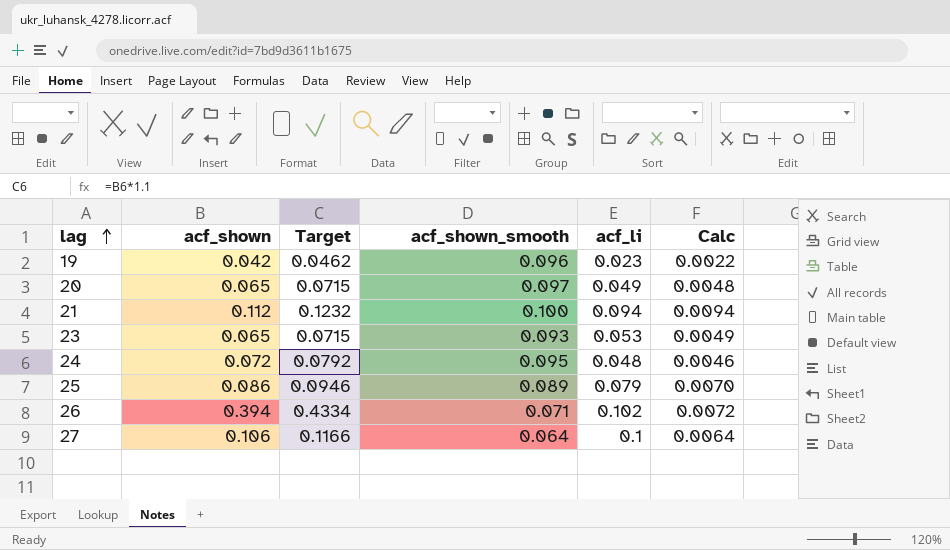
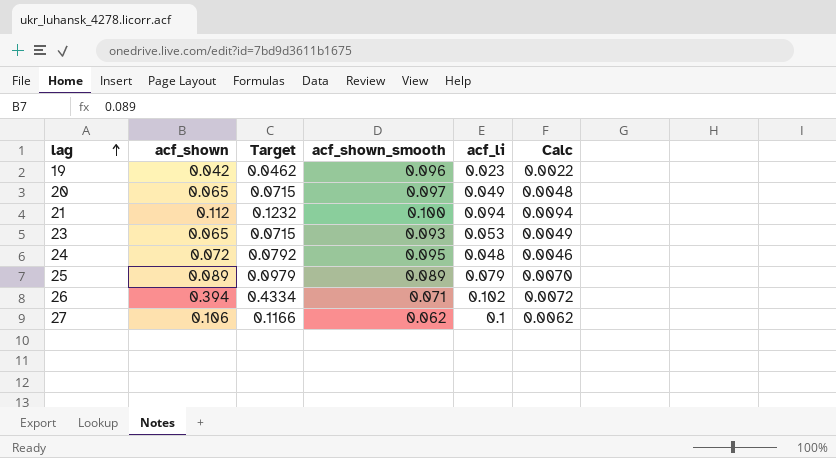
25 | acf_shown: 0.086 -> 0.089
25 | Target: 0.0946 -> 0.0979
27 | acf_shown_smooth: 0.064 -> 0.062
27 | Calc: 0.0064 -> 0.0062

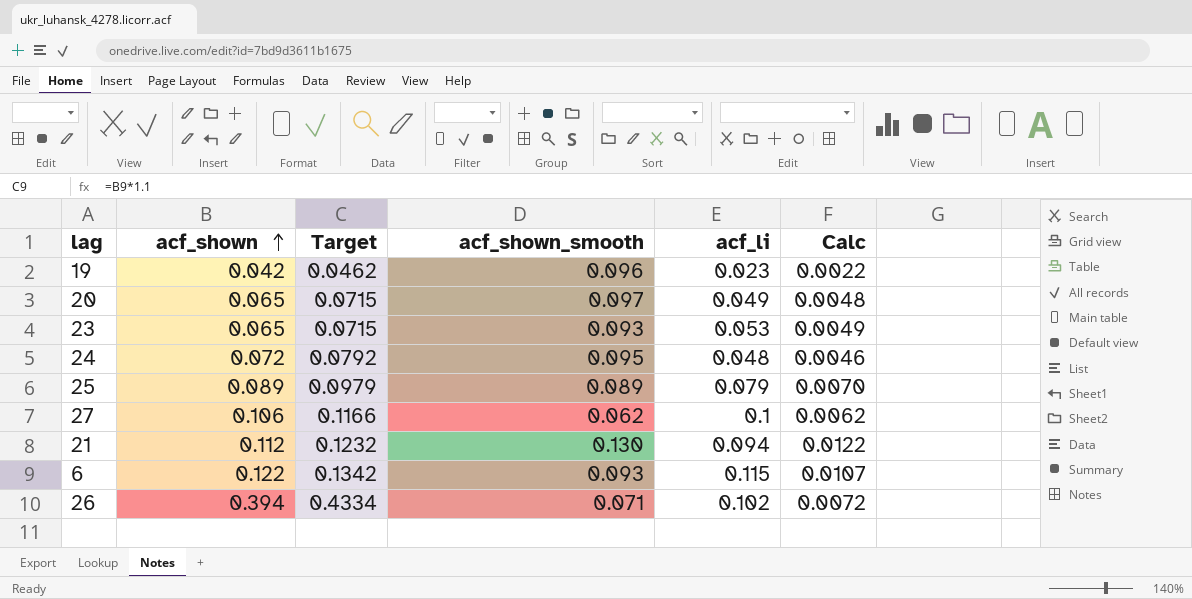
row order: lag ascending -> acf_shown ascending
21 | acf_shown_smooth: 0.100 -> 0.130
21 | Calc: 0.0094 -> 0.0122
row 6: none -> 0.122 | 0.1342 | 0.093 | 0.115 | 0.0107

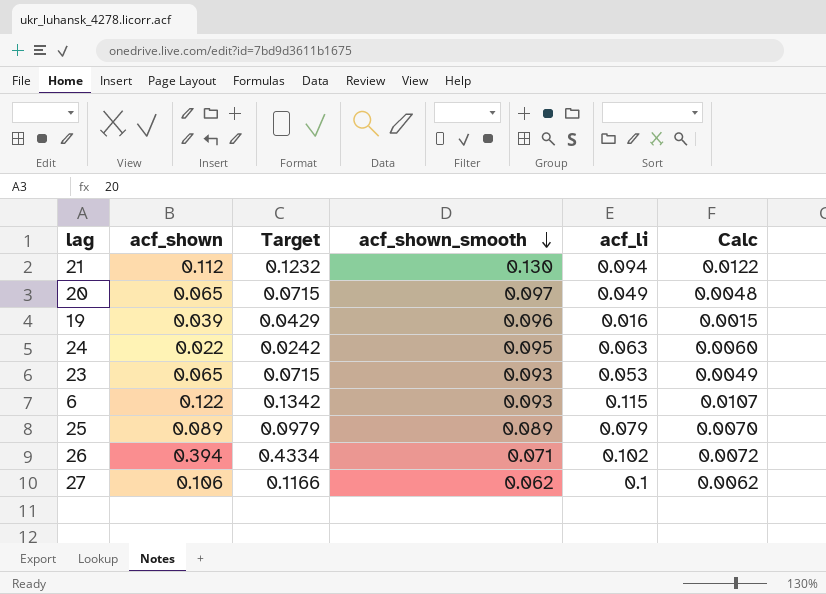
row order: acf_shown ascending -> acf_shown_smooth descending
19 | acf_shown: 0.042 -> 0.039
19 | Target: 0.0462 -> 0.0429
19 | acf_li: 0.023 -> 0.016
19 | Calc: 0.0022 -> 0.0015
24 | acf_shown: 0.072 -> 0.022
24 | Target: 0.0792 -> 0.0242
24 | acf_li: 0.048 -> 0.063
24 | Calc: 0.0046 -> 0.0060

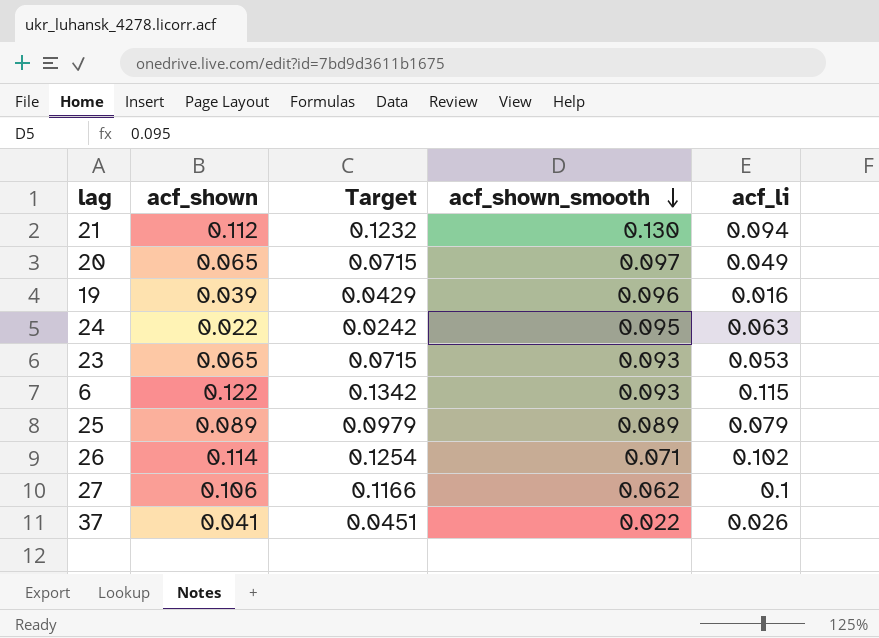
column Calc | formula: [acf_shown_smooth] * [acf_li] -> none
26 | acf_shown: 0.394 -> 0.114
26 | Target: 0.4334 -> 0.1254
row 37: none -> 0.041 | 0.0451 | 0.022 | 0.026

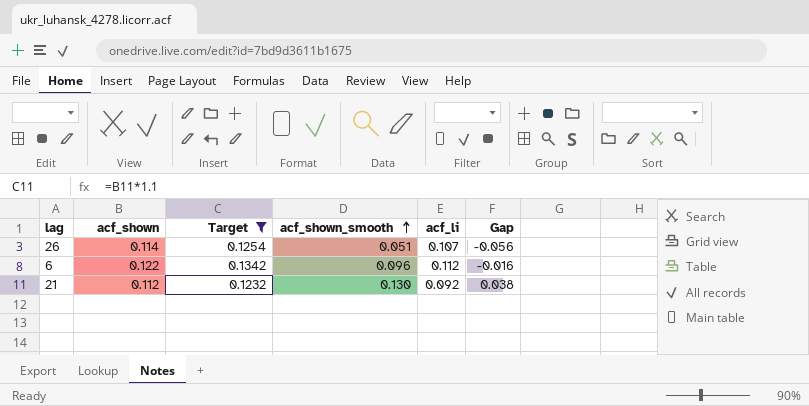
filter: none -> Target >= 0.1232
row order: acf_shown_smooth descending -> acf_shown_smooth ascending
column Gap | formula: none -> [acf_shown_smooth] - [acf_li]
26 | acf_shown_smooth: 0.071 -> 0.051
26 | acf_li: 0.102 -> 0.107
6 | acf_shown_smooth: 0.093 -> 0.096
6 | acf_li: 0.115 -> 0.112
21 | acf_li: 0.094 -> 0.092

